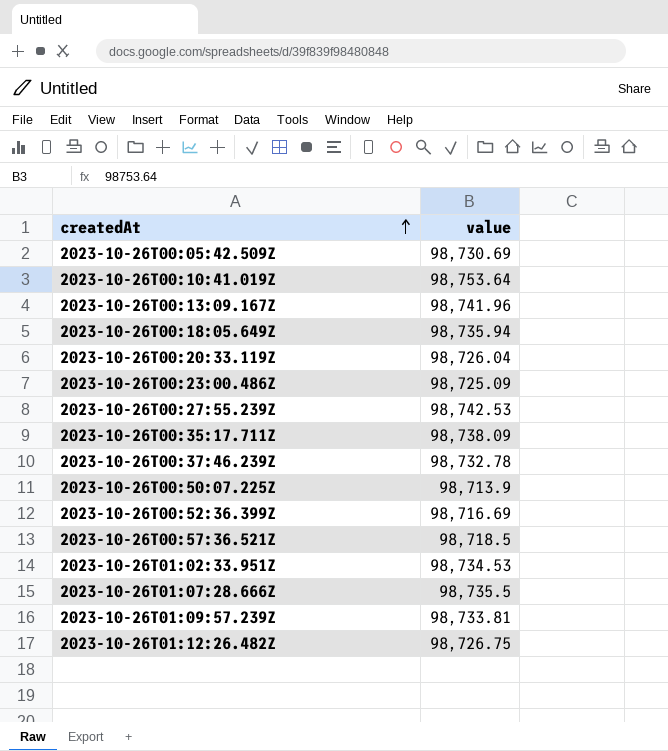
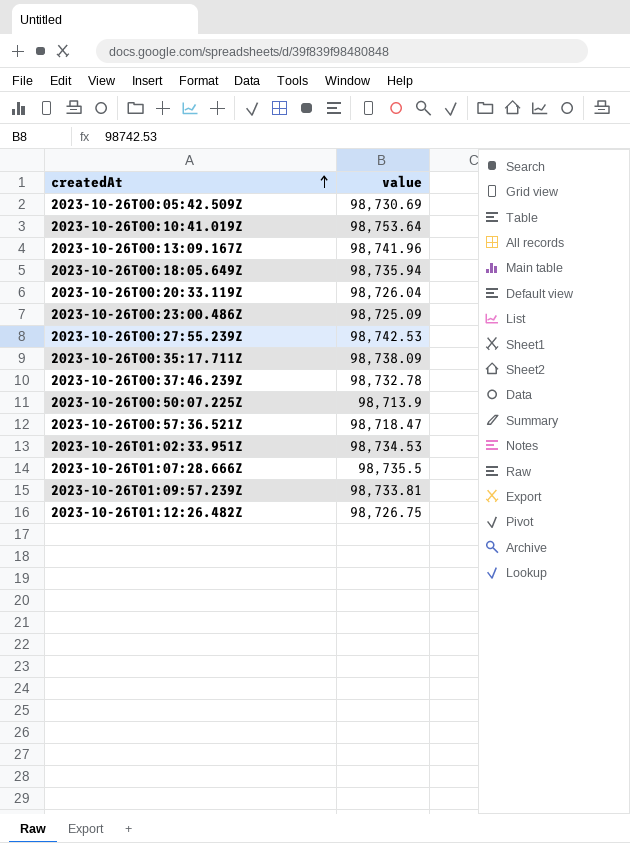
row 2023-10-26T00:52:36.399Z: 98,716.69 -> none
2023-10-26T00:57:36.521Z | value: 98,718.5 -> 98,718.47

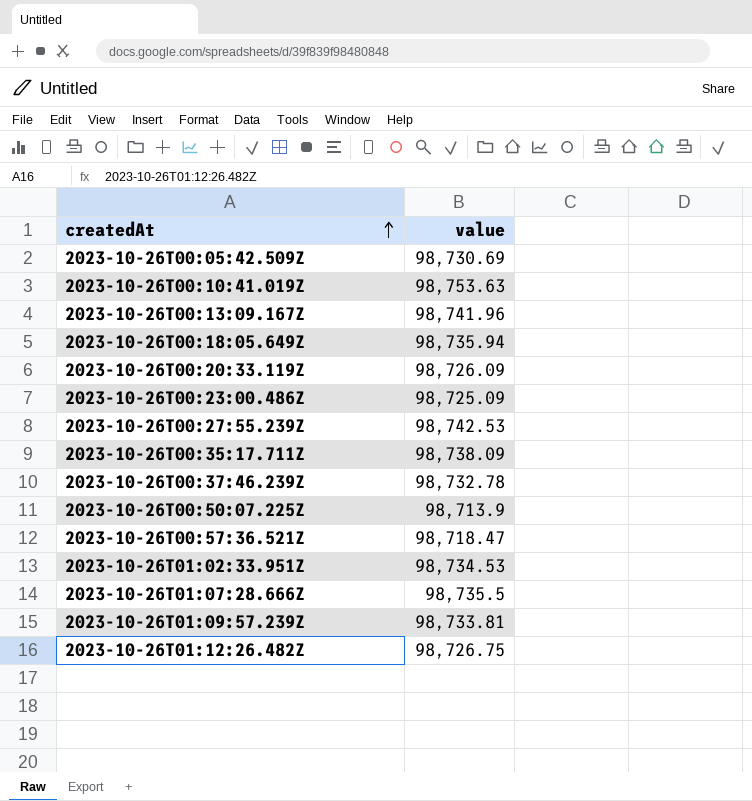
2023-10-26T00:10:41.019Z | value: 98,753.64 -> 98,753.63
2023-10-26T00:20:33.119Z | value: 98,726.04 -> 98,726.09

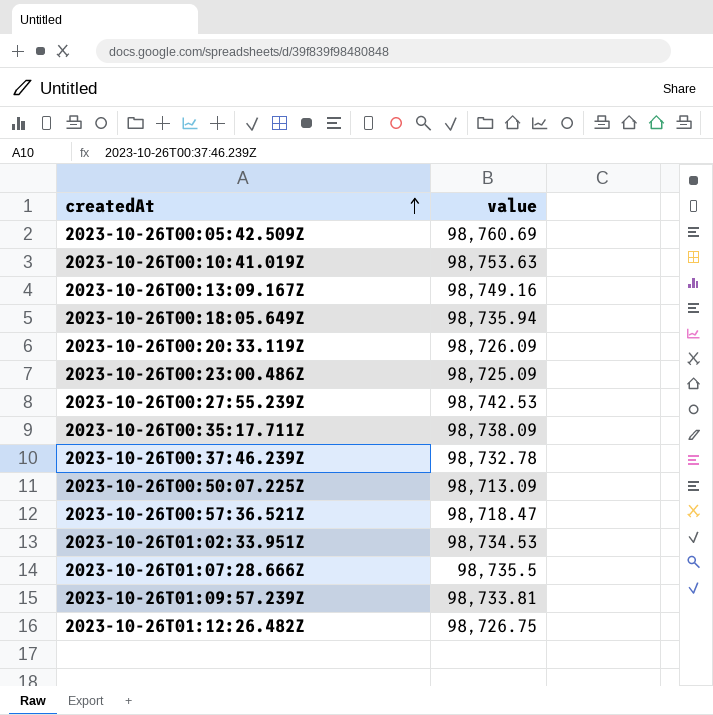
2023-10-26T00:05:42.509Z | value: 98,730.69 -> 98,760.69
2023-10-26T00:13:09.167Z | value: 98,741.96 -> 98,749.16
2023-10-26T00:50:07.225Z | value: 98,713.9 -> 98,713.09

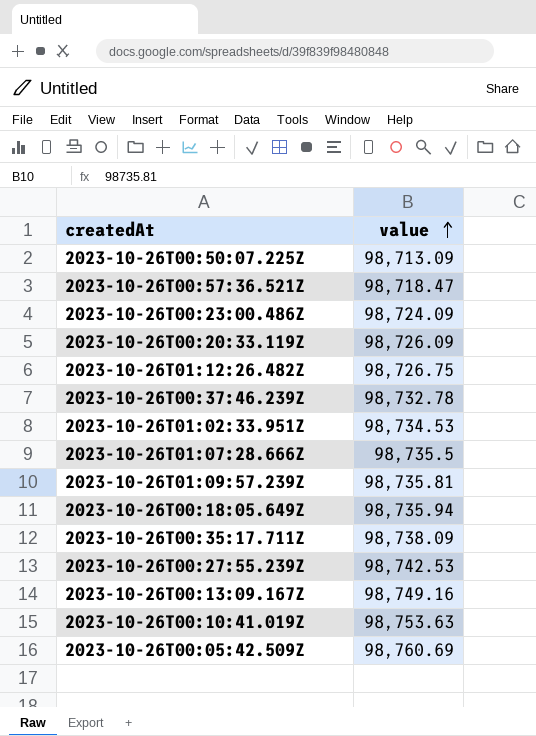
row order: createdAt ascending -> value ascending
2023-10-26T00:23:00.486Z | value: 98,725.09 -> 98,724.09
2023-10-26T01:09:57.239Z | value: 98,733.81 -> 98,735.81

